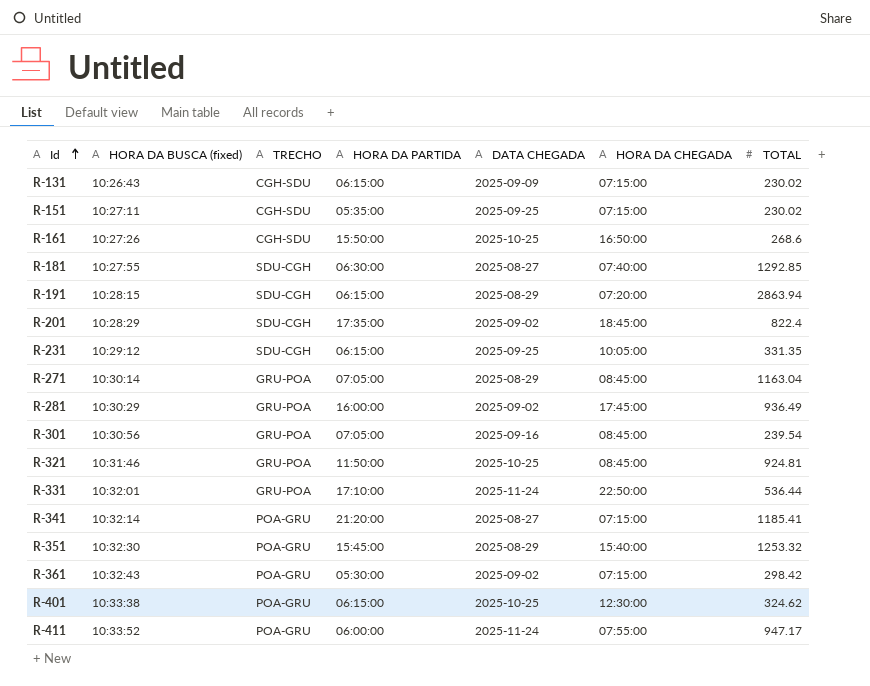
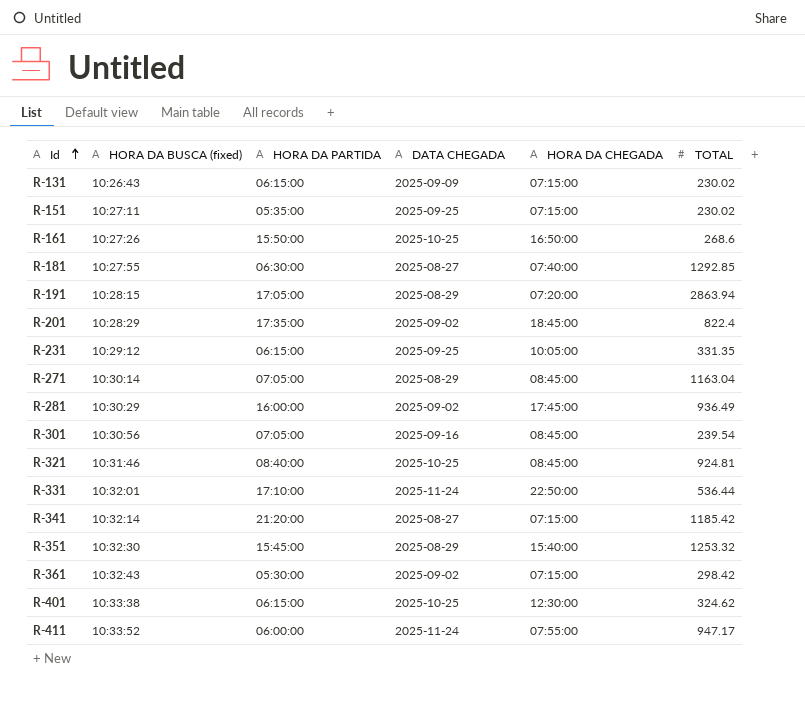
column TRECHO | position: 3 -> none
R-191 | HORA DA PARTIDA: 06:15:00 -> 17:05:00
R-321 | HORA DA PARTIDA: 11:50:00 -> 08:40:00
R-341 | TOTAL: 1185.41 -> 1185.42

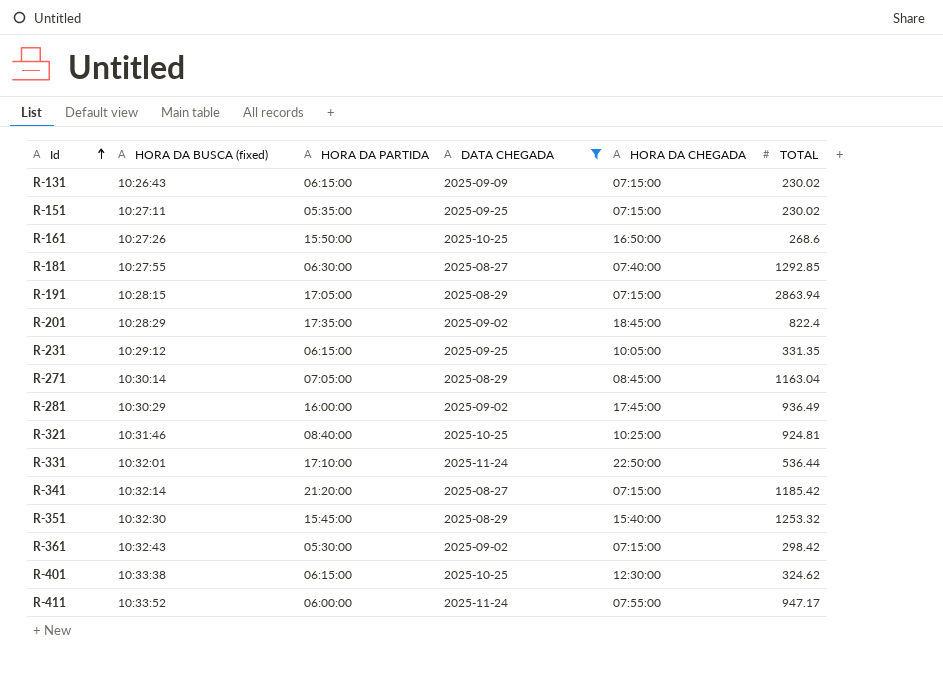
filter: none -> DATA CHEGADA != 2025-09-16
R-191 | HORA DA CHEGADA: 07:20:00 -> 07:15:00
R-321 | HORA DA CHEGADA: 08:45:00 -> 10:25:00

